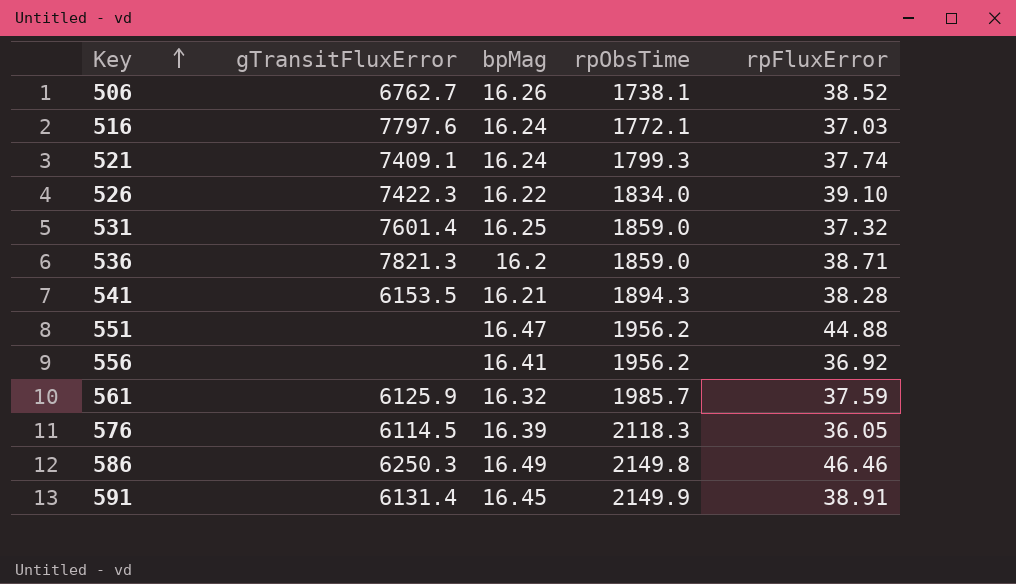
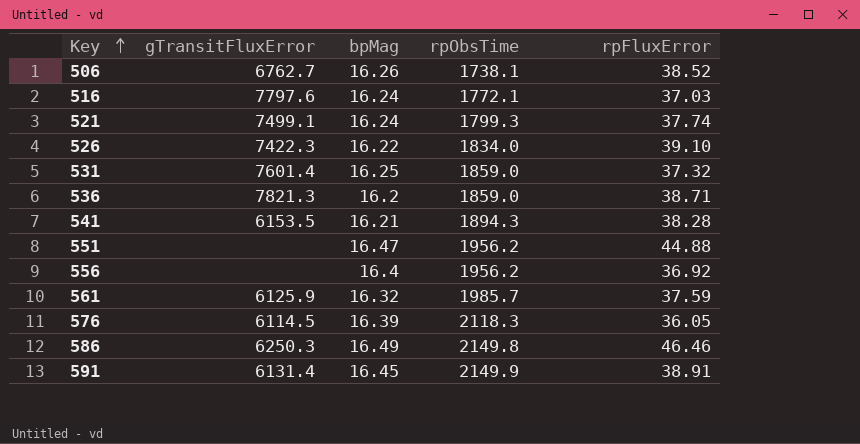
521 | gTransitFluxError: 7409.1 -> 7499.1
556 | bpMag: 16.41 -> 16.4

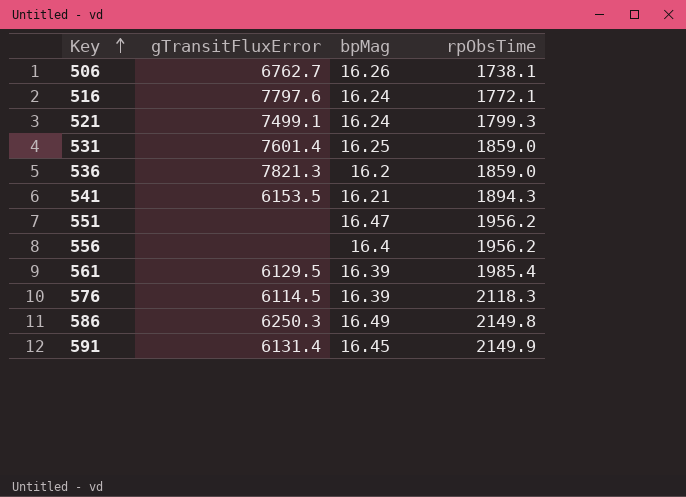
column rpFluxError | position: 5 -> none
row 526: 7422.3 | 16.22 | 1834.0 | 39.10 -> none
561 | gTransitFluxError: 6125.9 -> 6129.5
561 | bpMag: 16.32 -> 16.39
561 | rpObsTime: 1985.7 -> 1985.4

